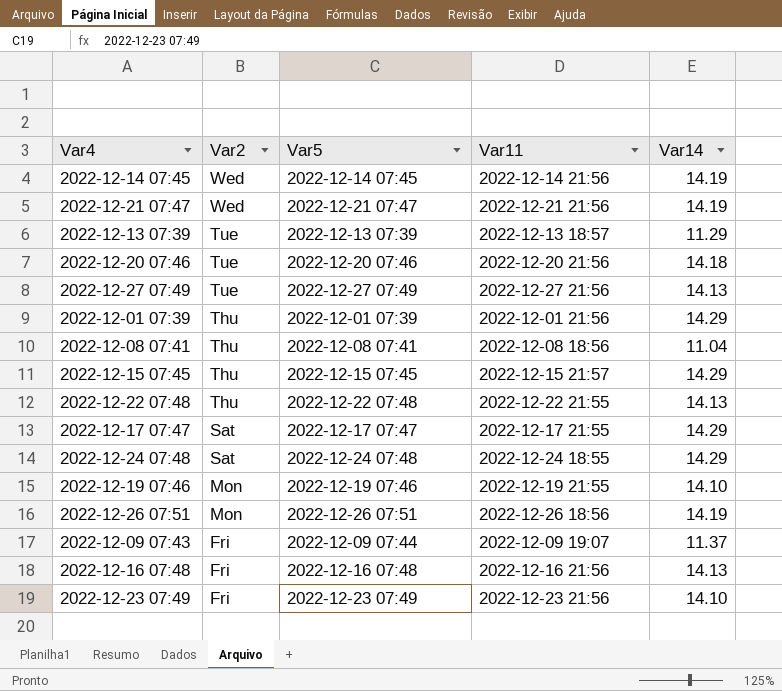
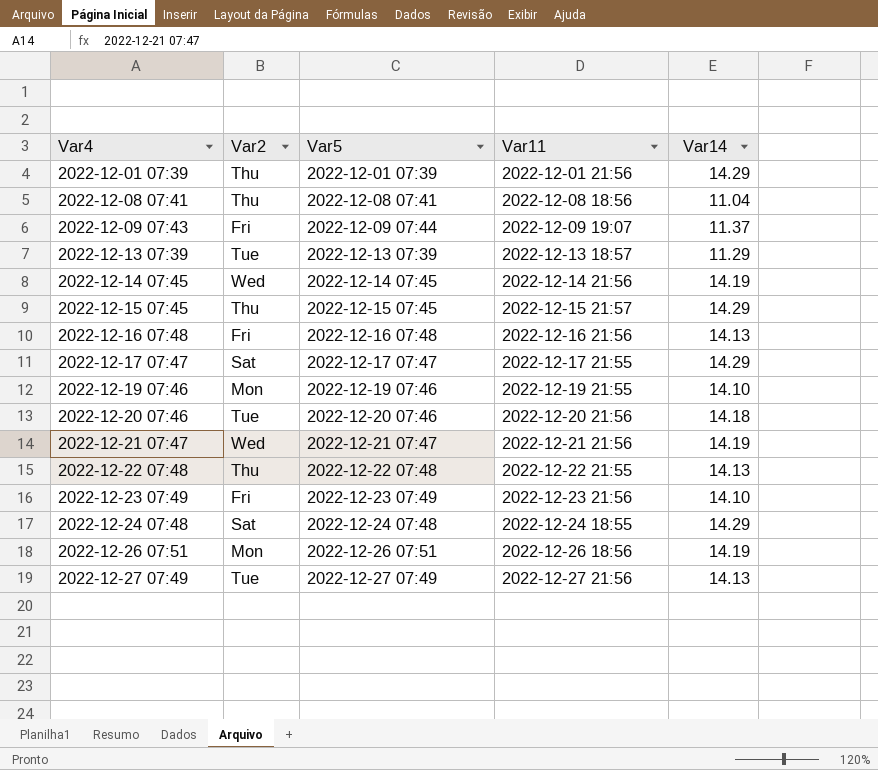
row order: Var2 descending -> Var4 ascending

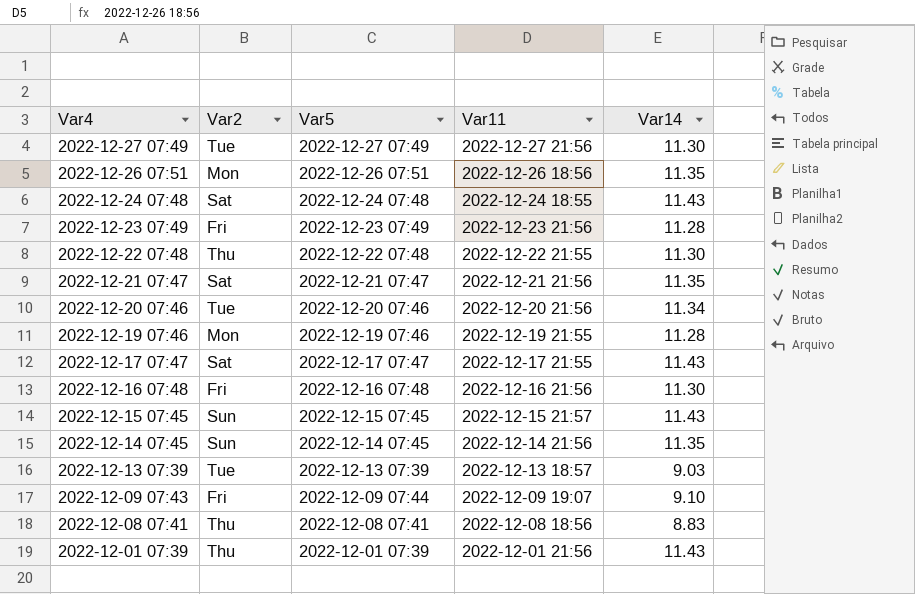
row order: Var4 ascending -> Var4 descending
2022-12-27 07:49 | Var14: 14.13 -> 11.30
2022-12-26 07:51 | Var14: 14.19 -> 11.35
2022-12-24 07:48 | Var14: 14.29 -> 11.43
2022-12-23 07:49 | Var14: 14.10 -> 11.28
2022-12-22 07:48 | Var14: 14.13 -> 11.30
2022-12-21 07:47 | Var2: Wed -> Sat
2022-12-21 07:47 | Var14: 14.19 -> 11.35
2022-12-20 07:46 | Var14: 14.18 -> 11.34
2022-12-19 07:46 | Var14: 14.10 -> 11.28
2022-12-17 07:47 | Var14: 14.29 -> 11.43
2022-12-16 07:48 | Var14: 14.13 -> 11.30
2022-12-15 07:45 | Var2: Thu -> Sun
2022-12-15 07:45 | Var14: 14.29 -> 11.43
2022-12-14 07:45 | Var2: Wed -> Sun
2022-12-14 07:45 | Var14: 14.19 -> 11.35
2022-12-13 07:39 | Var14: 11.29 -> 9.03
2022-12-09 07:43 | Var14: 11.37 -> 9.10
2022-12-08 07:41 | Var14: 11.04 -> 8.83
2022-12-01 07:39 | Var14: 14.29 -> 11.43

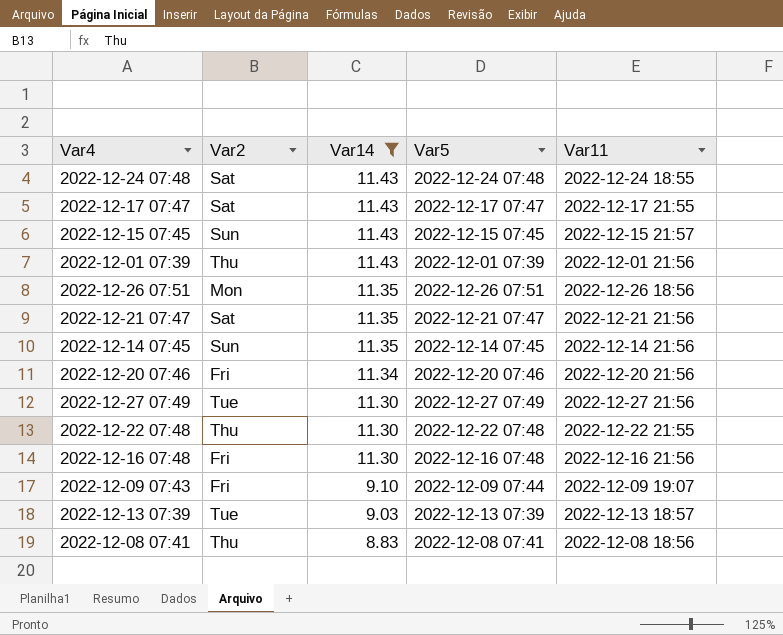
filter: none -> Var14 != 11.28
row order: Var4 descending -> Var14 descending
column Var14 | position: 5 -> 3
2022-12-20 07:46 | Var2: Tue -> Fri

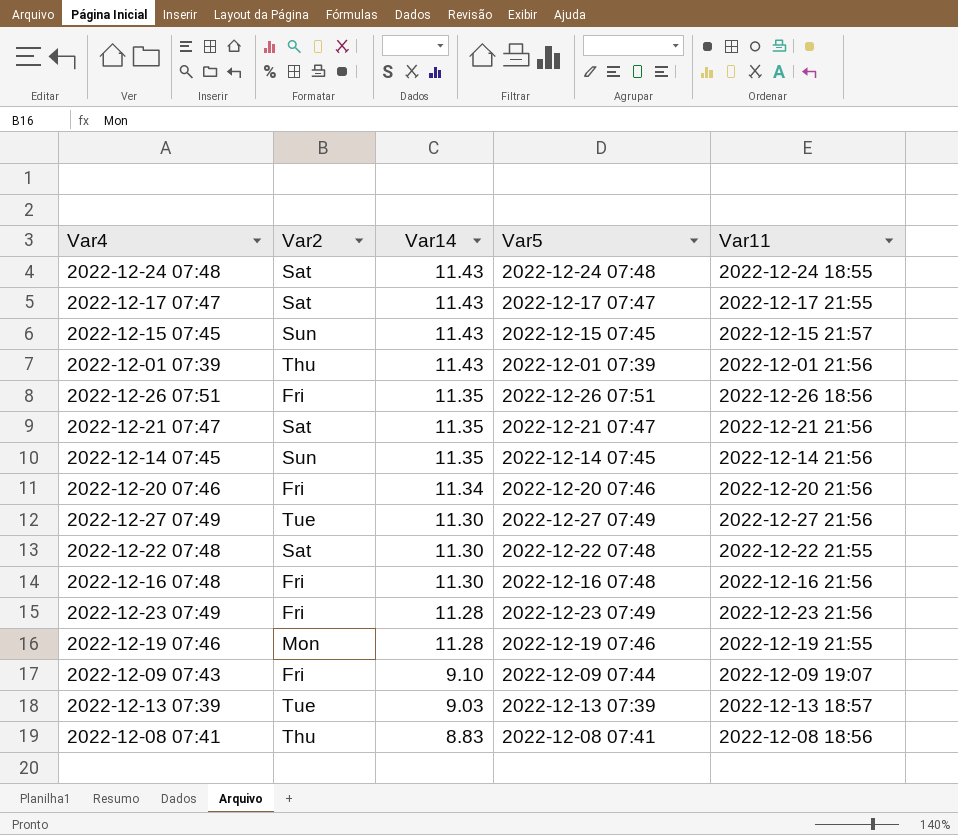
filter: Var14 != 11.28 -> none
2022-12-26 07:51 | Var2: Mon -> Fri
2022-12-22 07:48 | Var2: Thu -> Sat

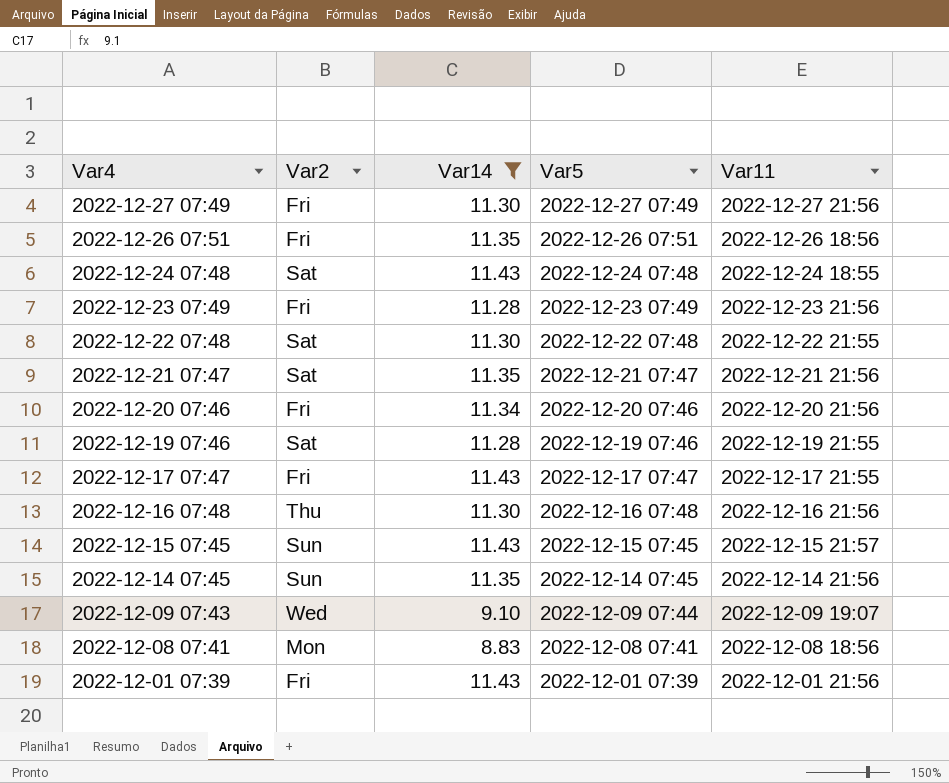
filter: none -> Var14 != 9.03
row order: Var14 descending -> Var4 descending
2022-12-27 07:49 | Var2: Tue -> Fri
2022-12-19 07:46 | Var2: Mon -> Sat
2022-12-17 07:47 | Var2: Sat -> Fri
2022-12-16 07:48 | Var2: Fri -> Thu
2022-12-09 07:43 | Var2: Fri -> Wed
2022-12-08 07:41 | Var2: Thu -> Mon
2022-12-01 07:39 | Var2: Thu -> Fri

